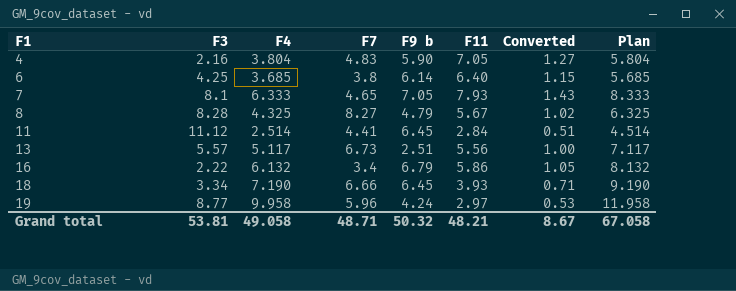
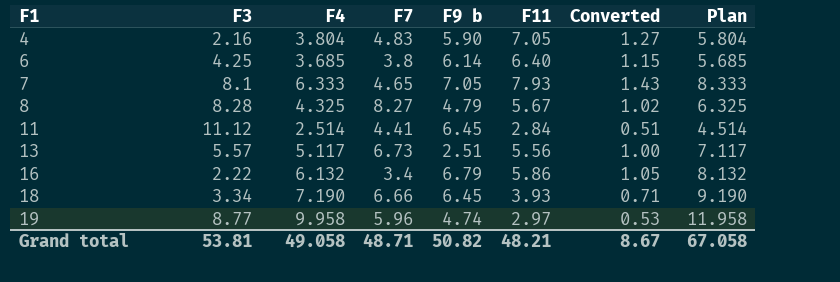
19 | F9 b: 4.24 -> 4.74
Grand total | F9 b: 50.32 -> 50.82

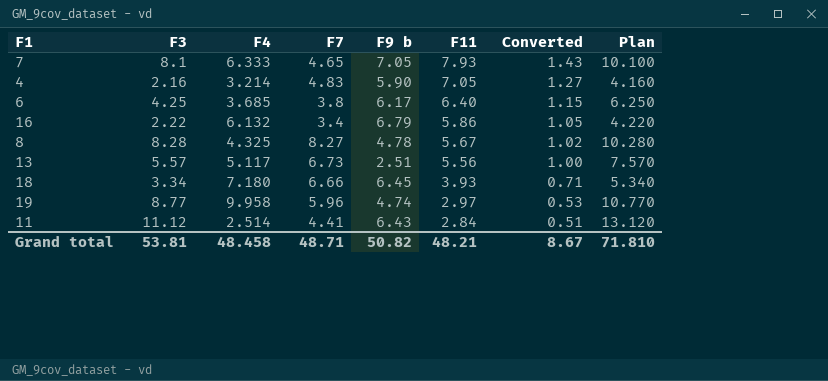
row order: F1 ascending -> F11 descending
column Plan | formula: [F4] + 2 -> [F3] + 2
4 | F4: 3.804 -> 3.214
6 | F9 b: 6.14 -> 6.17
8 | F9 b: 4.79 -> 4.78
18 | F4: 7.190 -> 7.180
11 | F9 b: 6.45 -> 6.43
Grand total | F4: 49.058 -> 48.458
Grand total | Plan: 67.058 -> 71.810

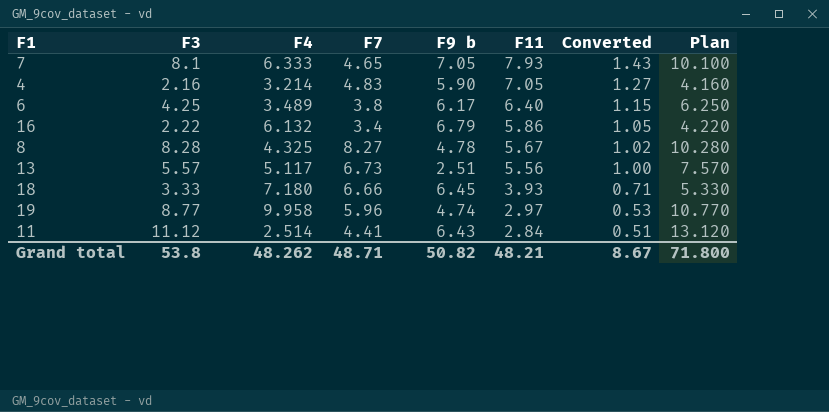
6 | F4: 3.685 -> 3.489
18 | F3: 3.34 -> 3.33
18 | Plan: 5.340 -> 5.330
Grand total | F3: 53.81 -> 53.8
Grand total | F4: 48.458 -> 48.262
Grand total | Plan: 71.810 -> 71.800

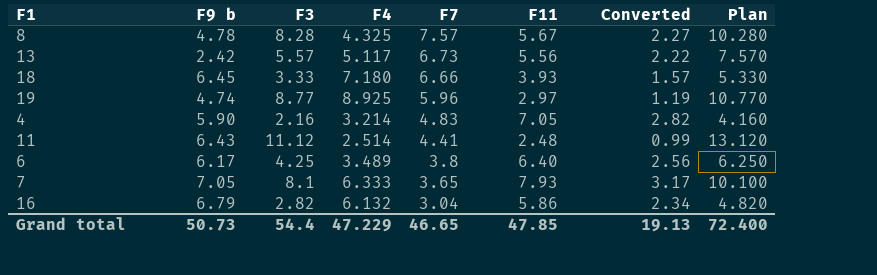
row order: F11 descending -> F7 descending
column F9 b | position: 5 -> 2
column Converted | formula: [F11] * 0.18 -> [F11] * 0.4
8 | F7: 8.27 -> 7.57
13 | F9 b: 2.51 -> 2.42
19 | F4: 9.958 -> 8.925
11 | F11: 2.84 -> 2.48
7 | F7: 4.65 -> 3.65
16 | F3: 2.22 -> 2.82
16 | F7: 3.4 -> 3.04
16 | Plan: 4.220 -> 4.820
Grand total | F9 b: 50.82 -> 50.73
Grand total | F3: 53.8 -> 54.4
Grand total | F4: 48.262 -> 47.229
Grand total | F7: 48.71 -> 46.65
Grand total | F11: 48.21 -> 47.85
Grand total | Converted: 8.67 -> 19.13
Grand total | Plan: 71.800 -> 72.400

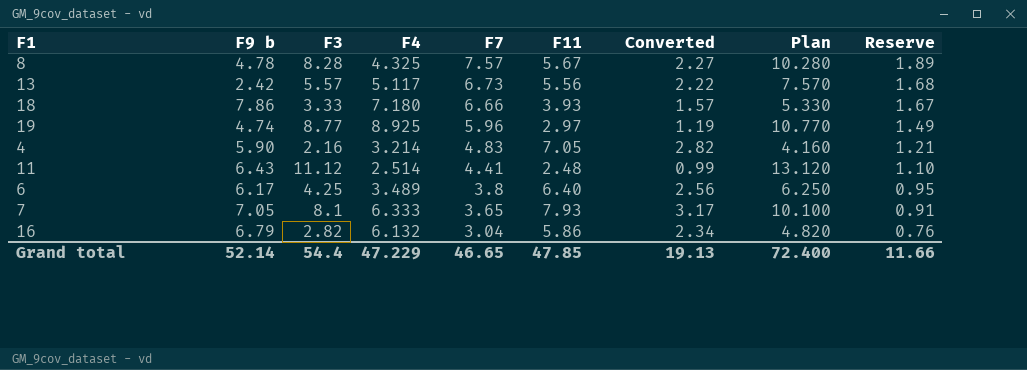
column Reserve | formula: none -> [F7] * 0.25
18 | F9 b: 6.45 -> 7.86
Grand total | F9 b: 50.73 -> 52.14

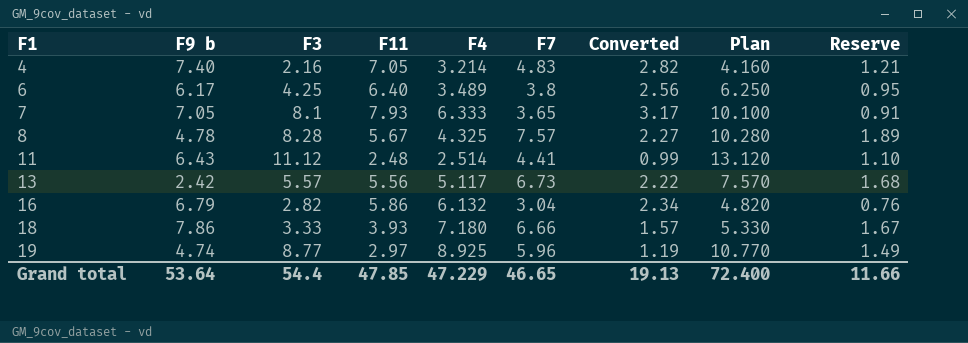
row order: F7 descending -> F1 ascending
column F11 | position: 6 -> 4
4 | F9 b: 5.90 -> 7.40
Grand total | F9 b: 52.14 -> 53.64

